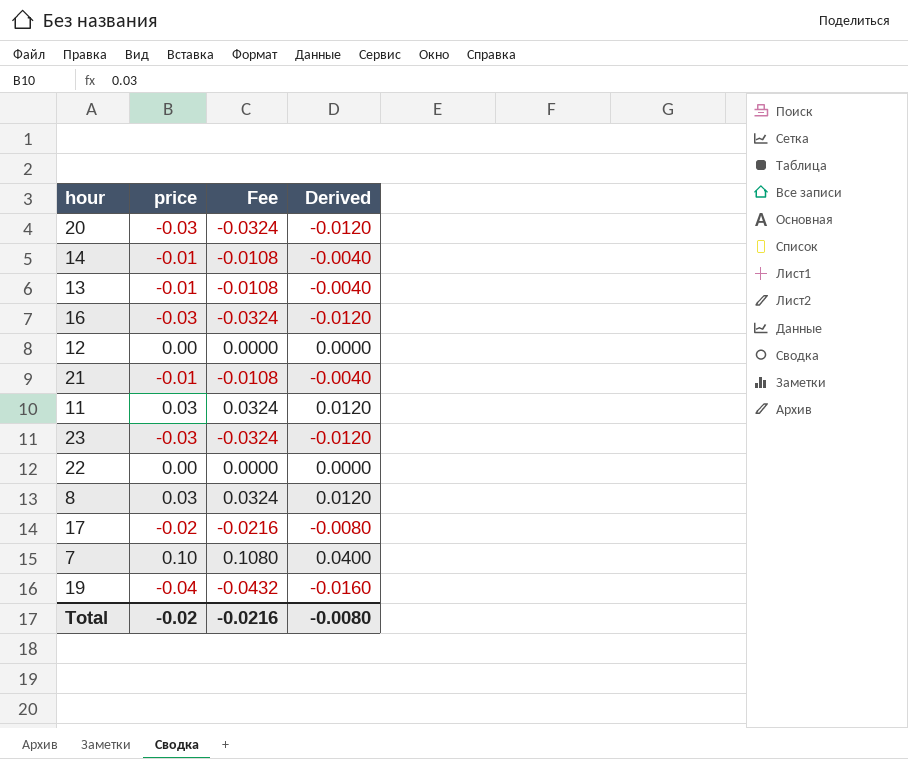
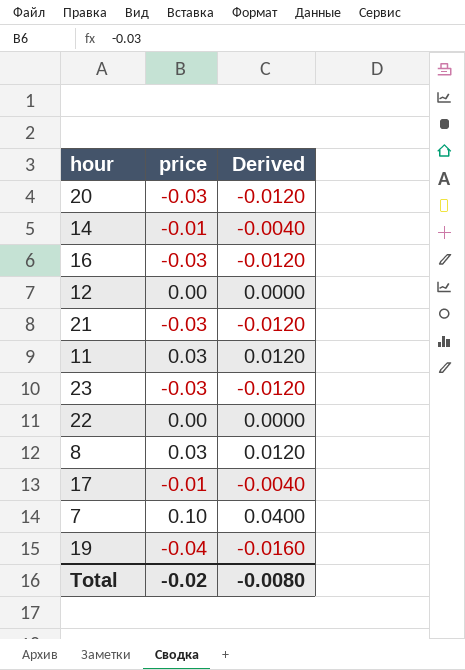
column Fee | formula: [price] * 1.08 -> none
row 13: -0.01 | -0.0108 | -0.0040 -> none
21 | price: -0.01 -> -0.03
21 | Derived: -0.0040 -> -0.0120
17 | price: -0.02 -> -0.01
17 | Derived: -0.0080 -> -0.0040

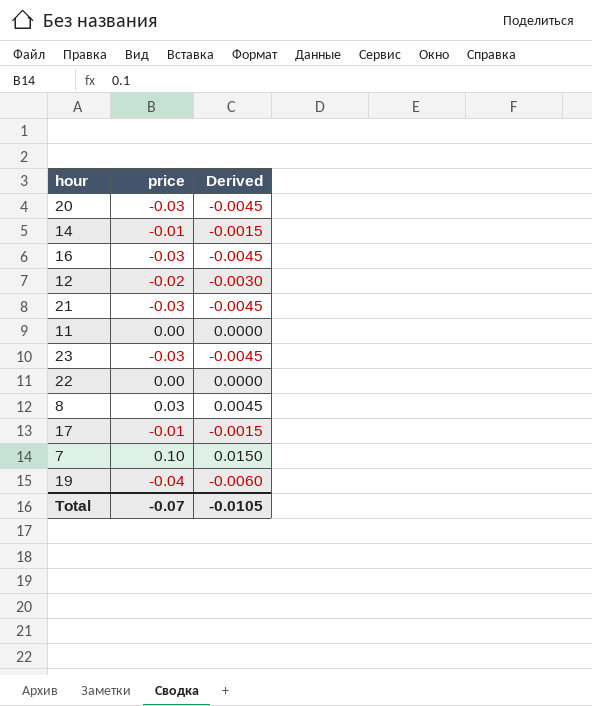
column Derived | formula: [price] * 0.4 -> [price] * 0.15
12 | price: 0.00 -> -0.02
11 | price: 0.03 -> 0.00
Total | price: -0.02 -> -0.07
Total | Derived: -0.0080 -> -0.0105

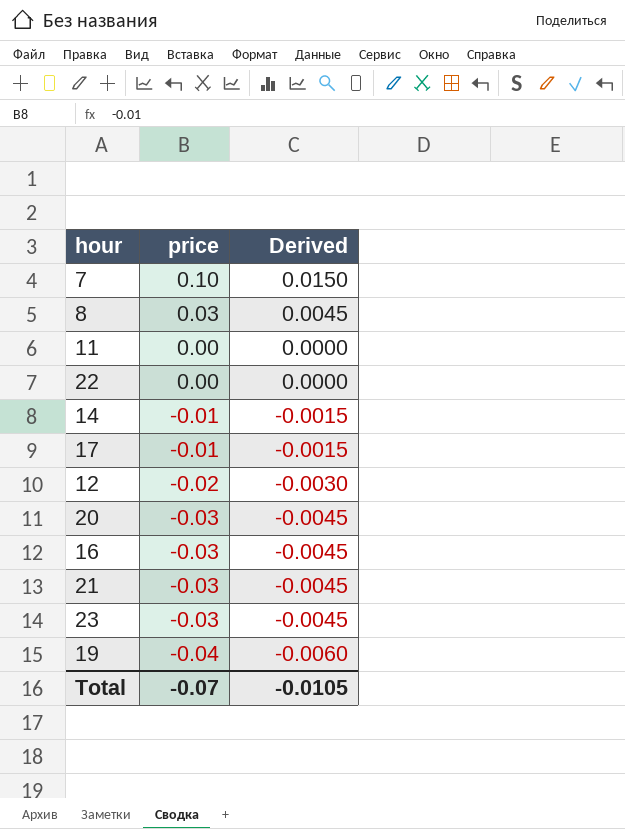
row order: none -> price descending

